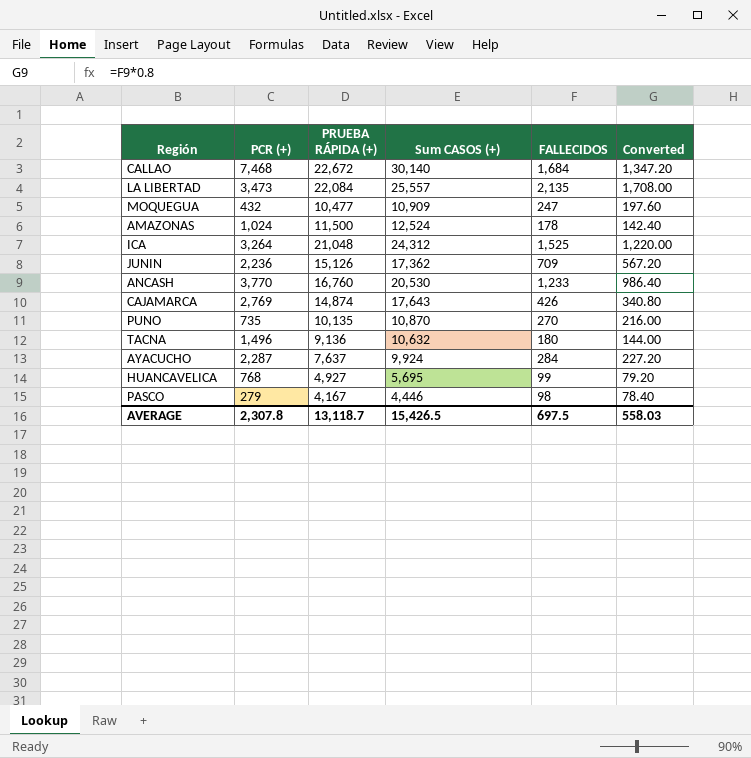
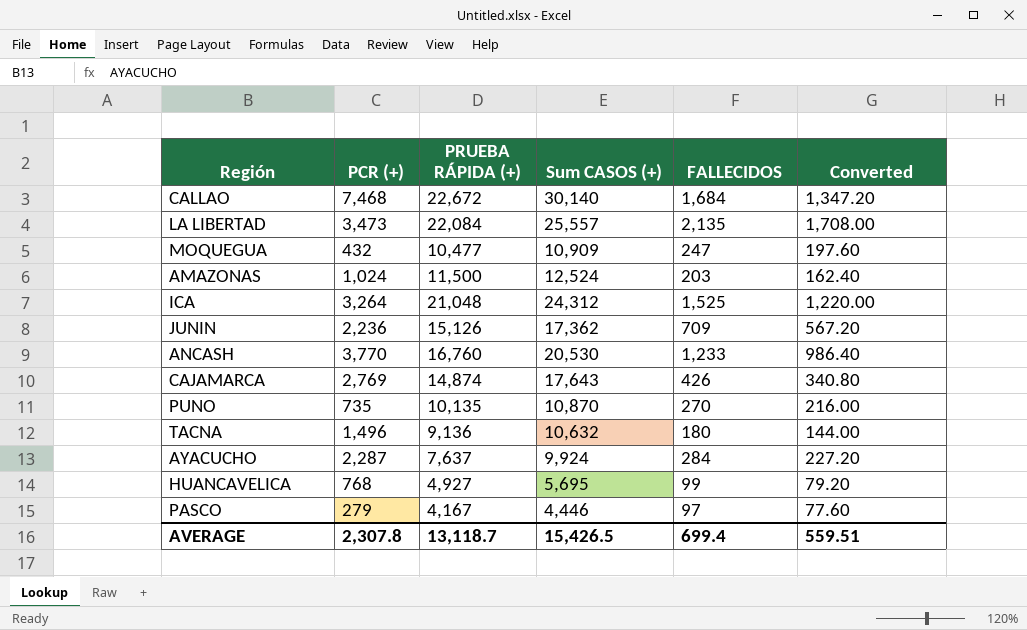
AMAZONAS | FALLECIDOS: 178 -> 203
AMAZONAS | Converted: 142.40 -> 162.40
PASCO | FALLECIDOS: 98 -> 97
PASCO | Converted: 78.40 -> 77.60
AVERAGE | FALLECIDOS: 697.5 -> 699.4
AVERAGE | Converted: 558.03 -> 559.51

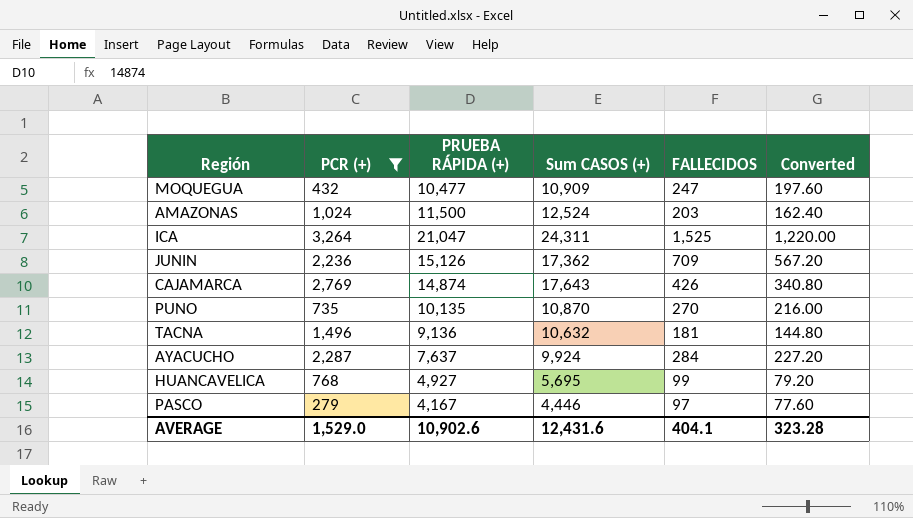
filter: none -> PCR (+) <= 3,264
ICA | PRUEBA RÁPIDA (+): 21,048 -> 21,047
ICA | Sum CASOS (+): 24,312 -> 24,311
TACNA | FALLECIDOS: 180 -> 181
TACNA | Converted: 144.00 -> 144.80
AVERAGE | PCR (+): 2,307.8 -> 1,529.0
AVERAGE | PRUEBA RÁPIDA (+): 13,118.7 -> 10,902.6
AVERAGE | Sum CASOS (+): 15,426.5 -> 12,431.6
AVERAGE | FALLECIDOS: 699.4 -> 404.1
AVERAGE | Converted: 559.51 -> 323.28

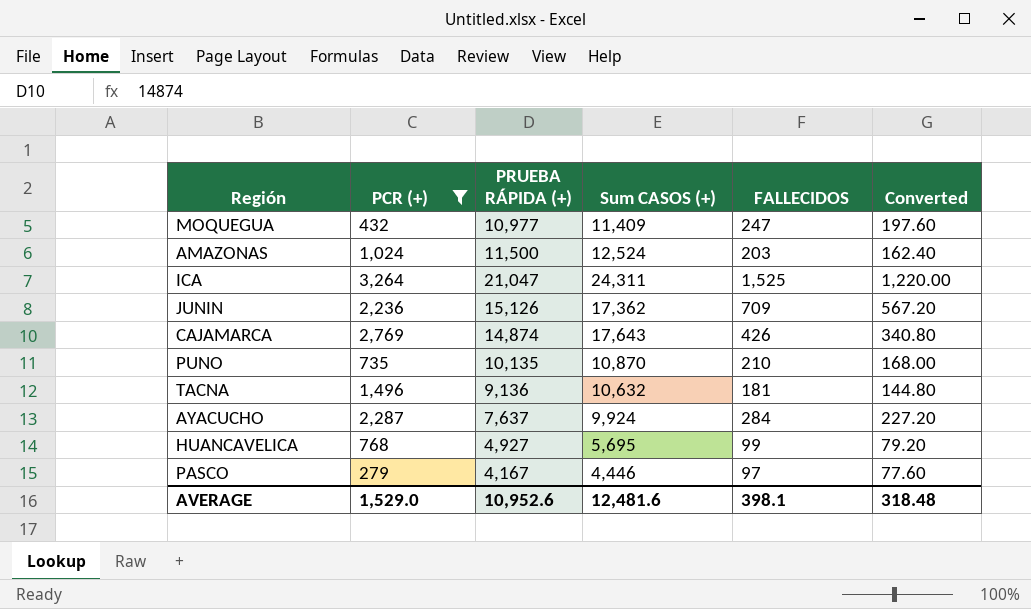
MOQUEGUA | PRUEBA RÁPIDA (+): 10,477 -> 10,977
MOQUEGUA | Sum CASOS (+): 10,909 -> 11,409
PUNO | FALLECIDOS: 270 -> 210
PUNO | Converted: 216.00 -> 168.00
AVERAGE | PRUEBA RÁPIDA (+): 10,902.6 -> 10,952.6
AVERAGE | Sum CASOS (+): 12,431.6 -> 12,481.6
AVERAGE | FALLECIDOS: 404.1 -> 398.1
AVERAGE | Converted: 323.28 -> 318.48

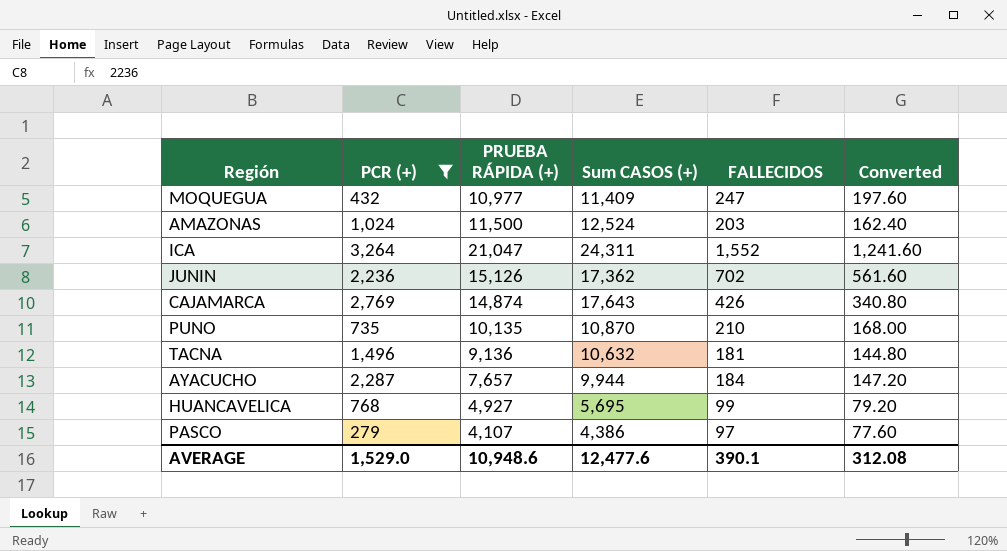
ICA | FALLECIDOS: 1,525 -> 1,552
ICA | Converted: 1,220.00 -> 1,241.60
JUNIN | FALLECIDOS: 709 -> 702
JUNIN | Converted: 567.20 -> 561.60
AYACUCHO | PRUEBA RÁPIDA (+): 7,637 -> 7,657
AYACUCHO | Sum CASOS (+): 9,924 -> 9,944
AYACUCHO | FALLECIDOS: 284 -> 184
AYACUCHO | Converted: 227.20 -> 147.20
PASCO | PRUEBA RÁPIDA (+): 4,167 -> 4,107
PASCO | Sum CASOS (+): 4,446 -> 4,386
AVERAGE | PRUEBA RÁPIDA (+): 10,952.6 -> 10,948.6
AVERAGE | Sum CASOS (+): 12,481.6 -> 12,477.6
AVERAGE | FALLECIDOS: 398.1 -> 390.1
AVERAGE | Converted: 318.48 -> 312.08

